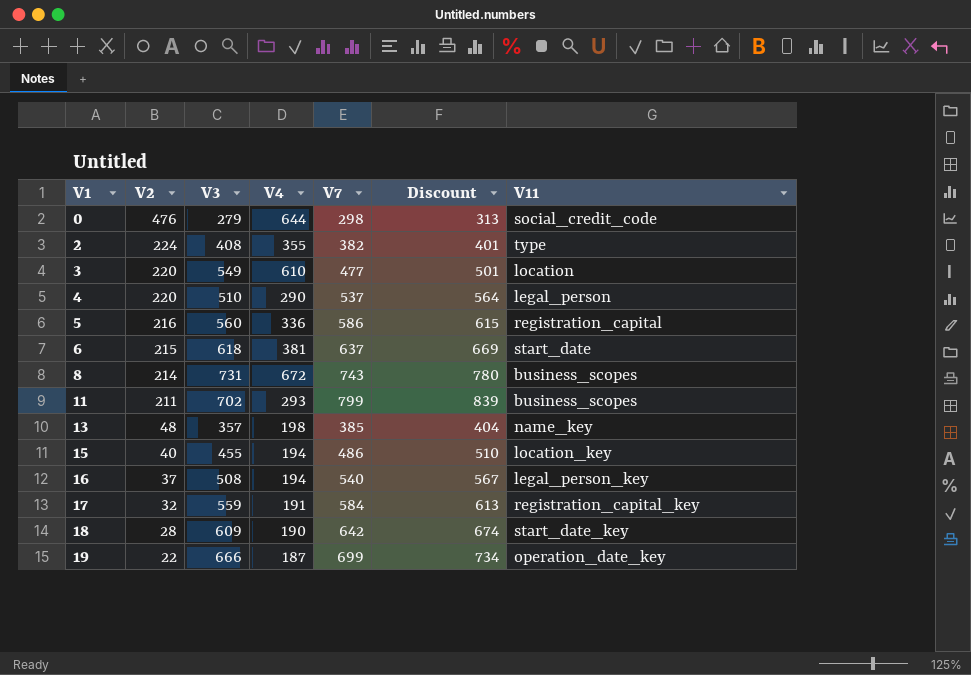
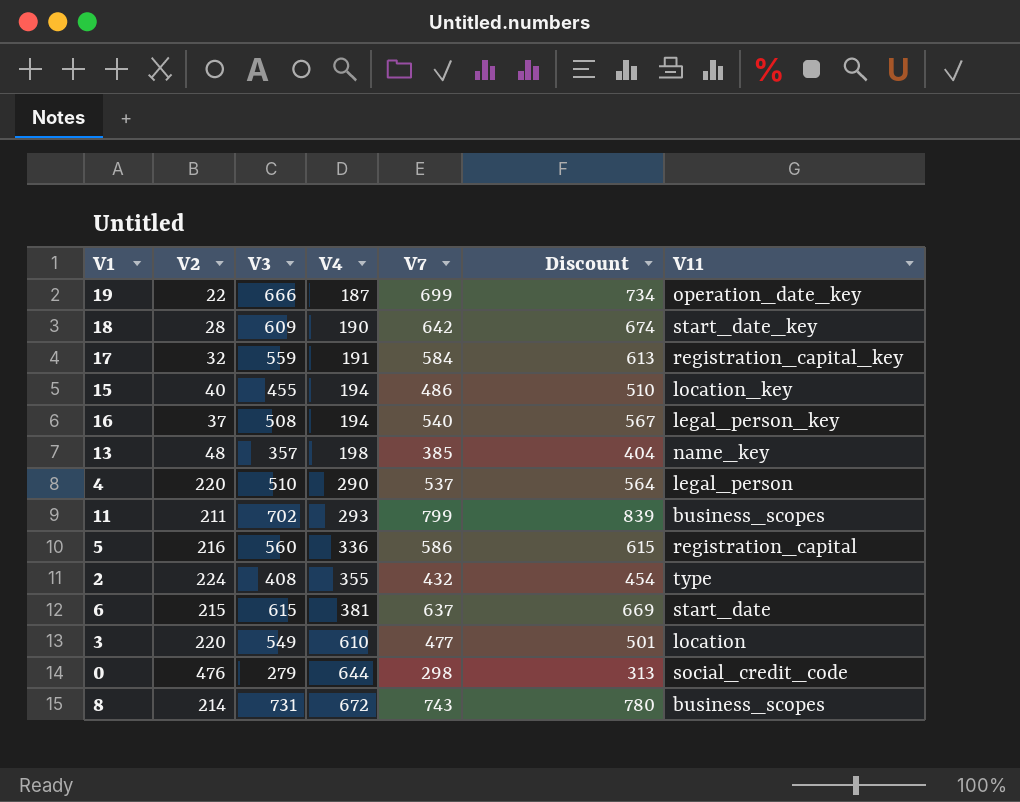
row order: V1 ascending -> V4 ascending
2 | V7: 382 -> 432
2 | Discount: 401 -> 454
6 | V3: 618 -> 615

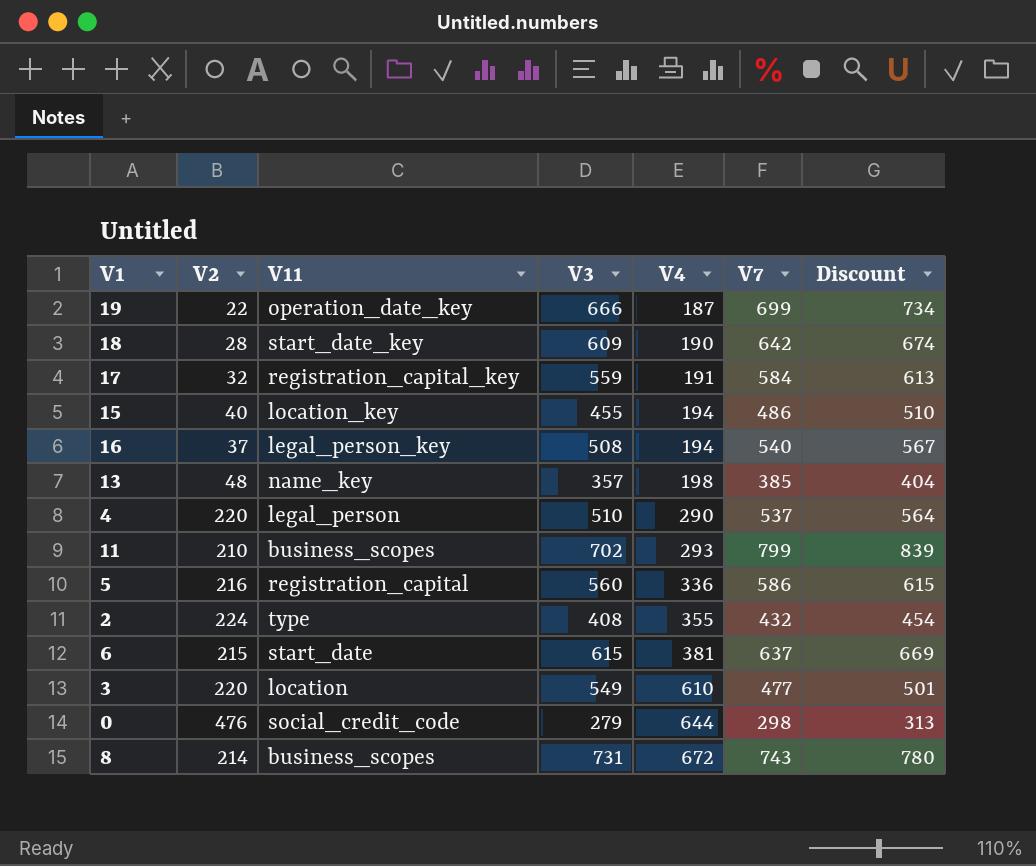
column V11 | position: 7 -> 3
11 | V2: 211 -> 210

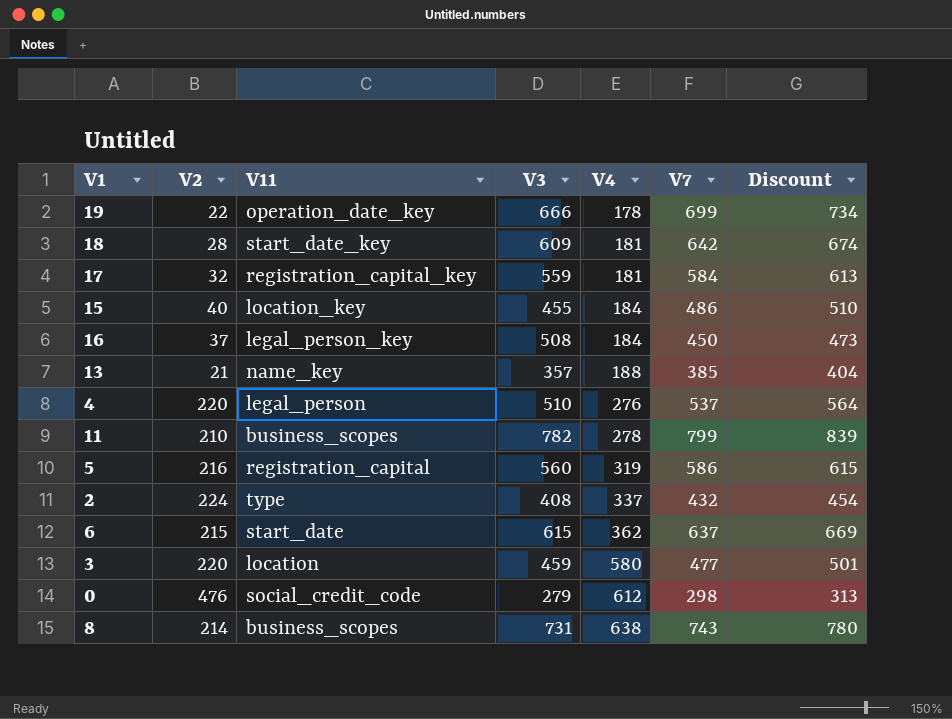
19 | V4: 187 -> 178
18 | V4: 190 -> 181
17 | V4: 191 -> 181
15 | V4: 194 -> 184
16 | V4: 194 -> 184
16 | V7: 540 -> 450
16 | Discount: 567 -> 473
13 | V2: 48 -> 21
13 | V4: 198 -> 188
4 | V4: 290 -> 276
11 | V3: 702 -> 782
11 | V4: 293 -> 278
5 | V4: 336 -> 319
2 | V4: 355 -> 337
6 | V4: 381 -> 362
3 | V3: 549 -> 459
3 | V4: 610 -> 580
0 | V4: 644 -> 612
8 | V4: 672 -> 638

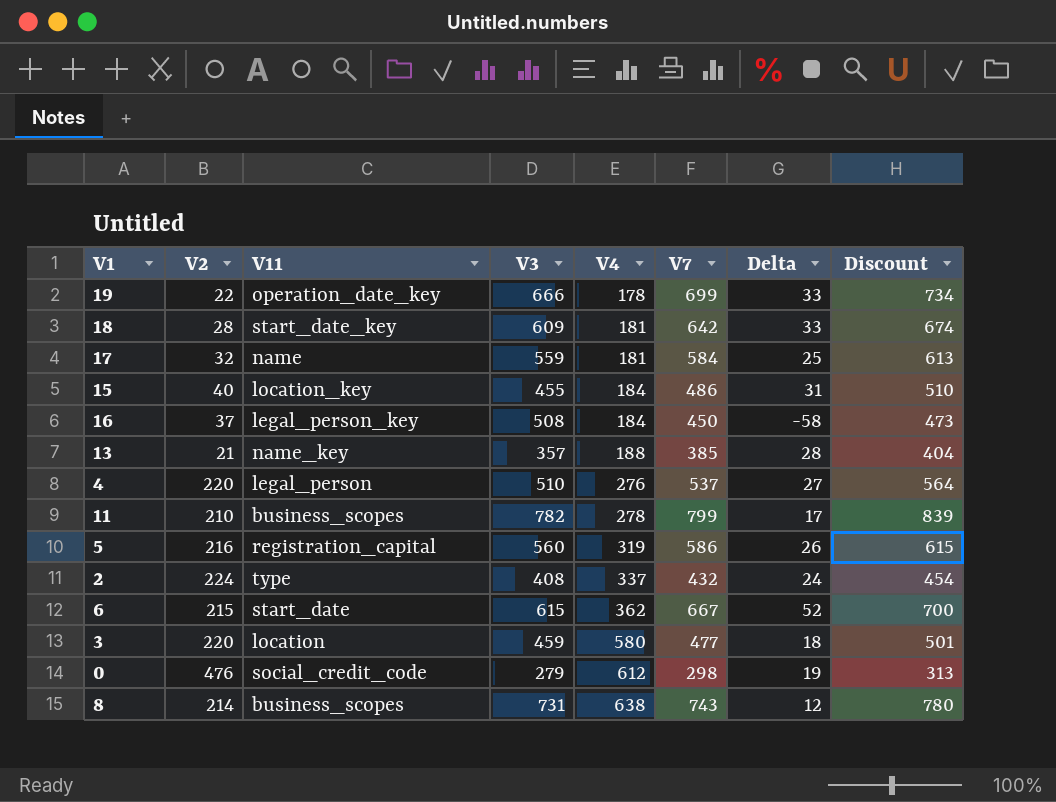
column Delta | formula: none -> [V7] - [V3]
17 | V11: registration_capital_key -> name
6 | V7: 637 -> 667
6 | Discount: 669 -> 700

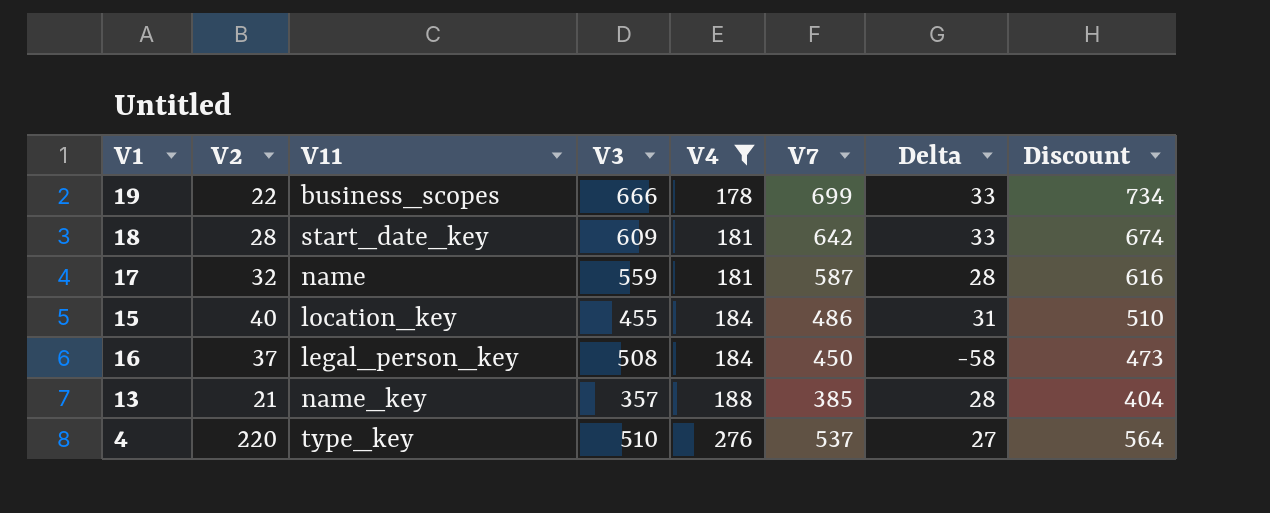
filter: none -> V4 <= 276
19 | V11: operation_date_key -> business_scopes
17 | V7: 584 -> 587
17 | Delta: 25 -> 28
17 | Discount: 613 -> 616
4 | V11: legal_person -> type_key

